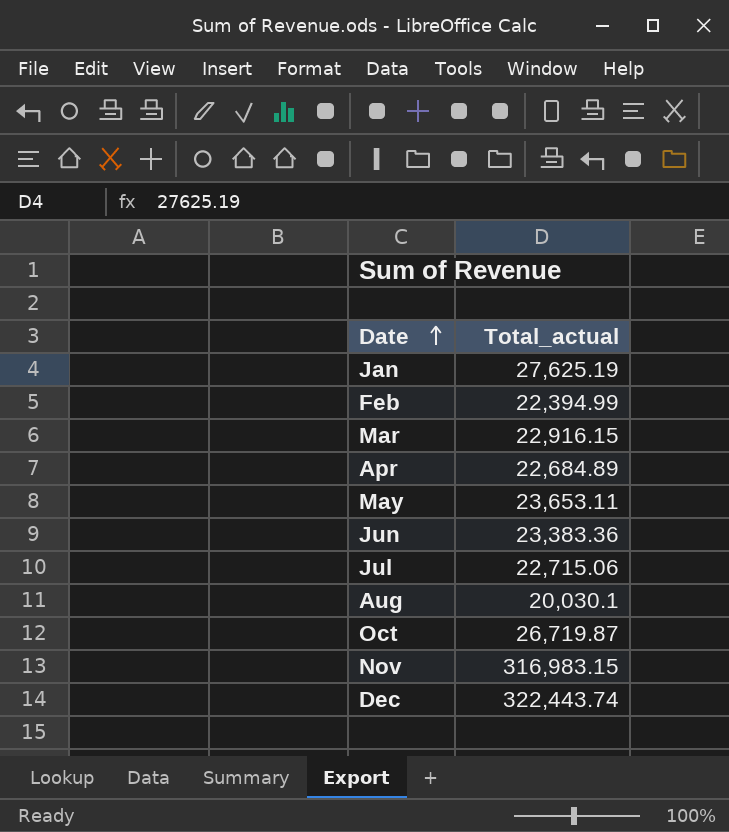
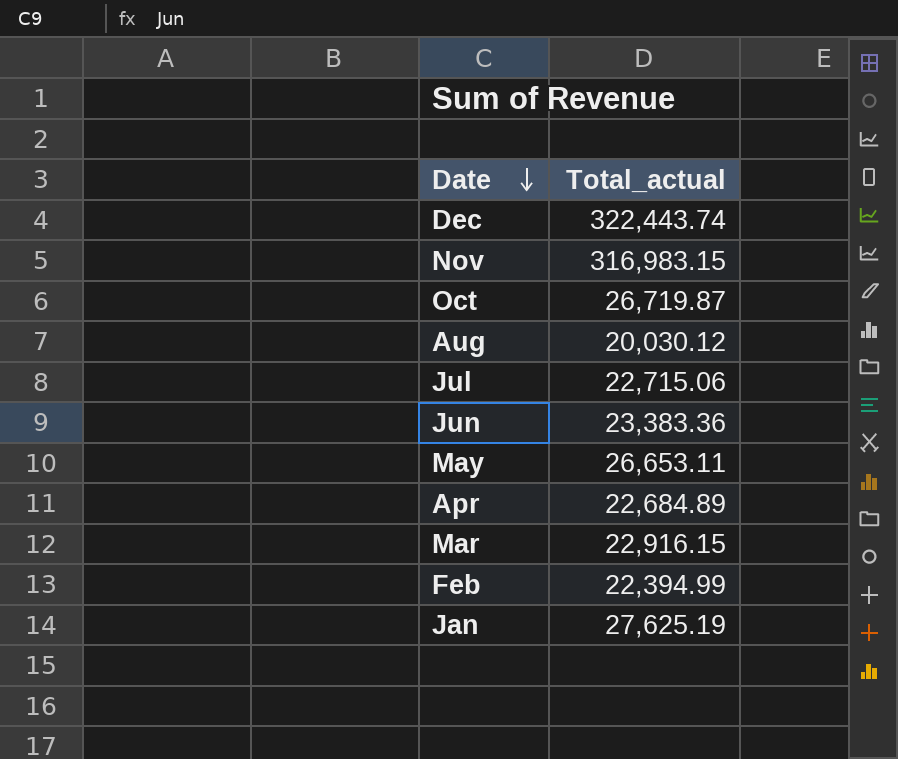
row order: Date ascending -> Date descending
Aug | Total_actual: 20,030.1 -> 20,030.12
May | Total_actual: 23,653.11 -> 26,653.11

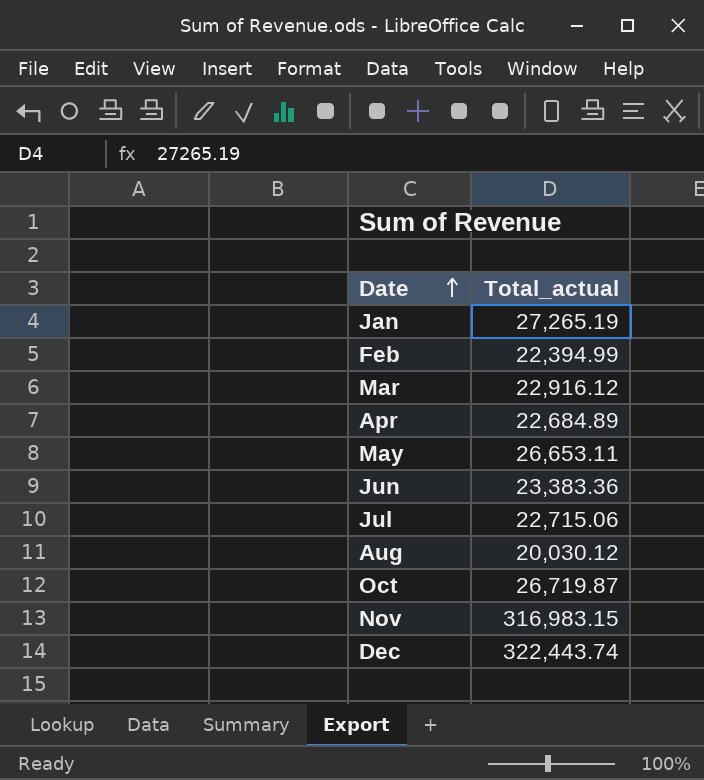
row order: Date descending -> Date ascending
Jan | Total_actual: 27,625.19 -> 27,265.19
Mar | Total_actual: 22,916.15 -> 22,916.12

